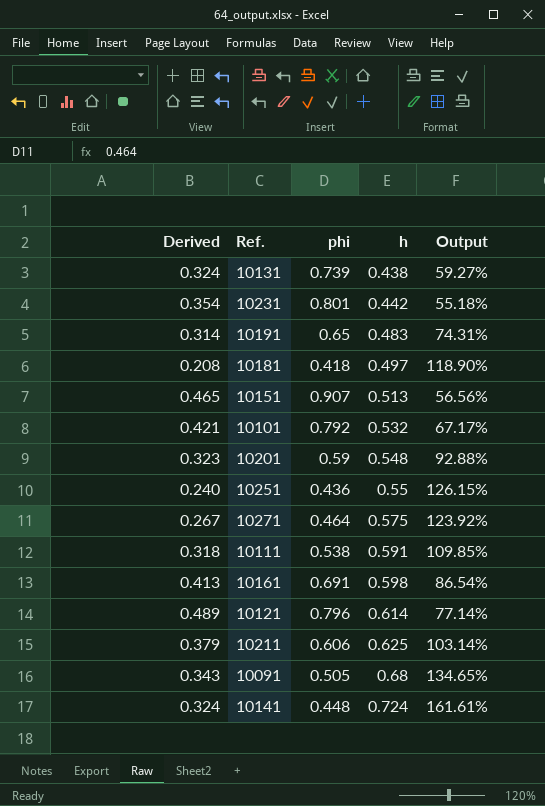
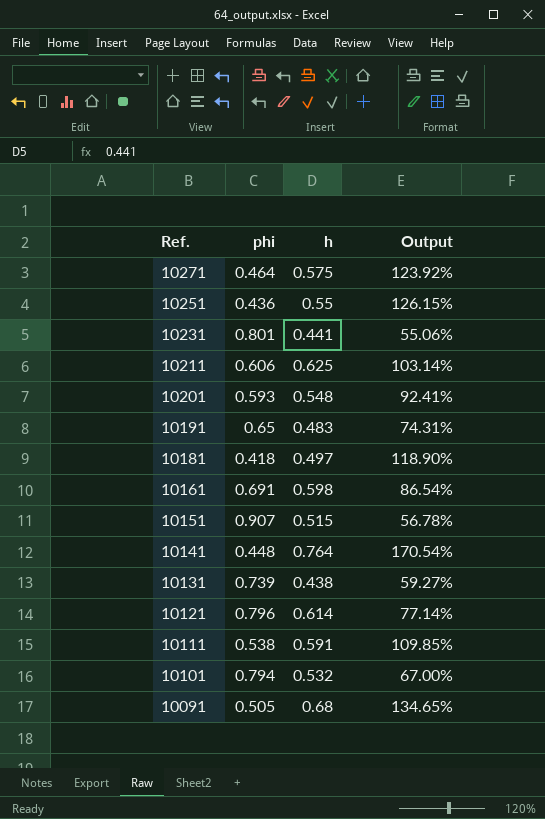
row order: h ascending -> Ref. descending
column Derived | formula: [phi] * [h] -> none
10231 | h: 0.442 -> 0.441
10231 | Output: 55.18% -> 55.06%
10201 | phi: 0.59 -> 0.593
10201 | Output: 92.88% -> 92.41%
10151 | h: 0.513 -> 0.515
10151 | Output: 56.56% -> 56.78%
10141 | h: 0.724 -> 0.764
10141 | Output: 161.61% -> 170.54%
10101 | phi: 0.792 -> 0.794
10101 | Output: 67.17% -> 67.00%

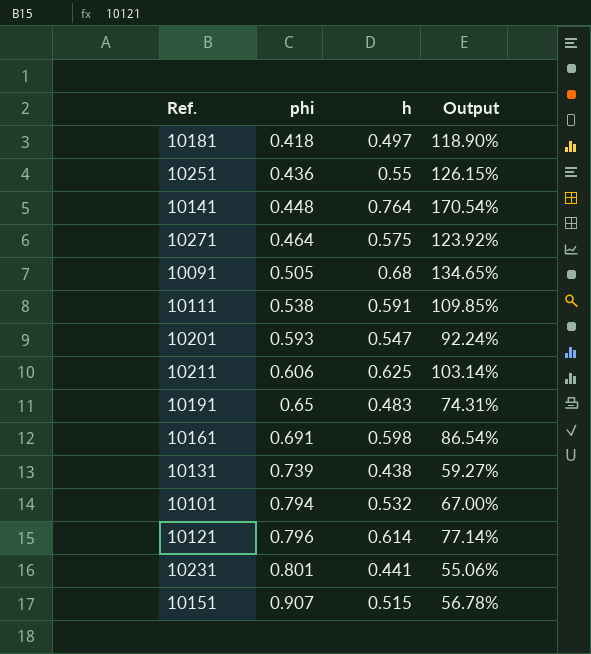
row order: Ref. descending -> phi ascending
10201 | h: 0.548 -> 0.547
10201 | Output: 92.41% -> 92.24%

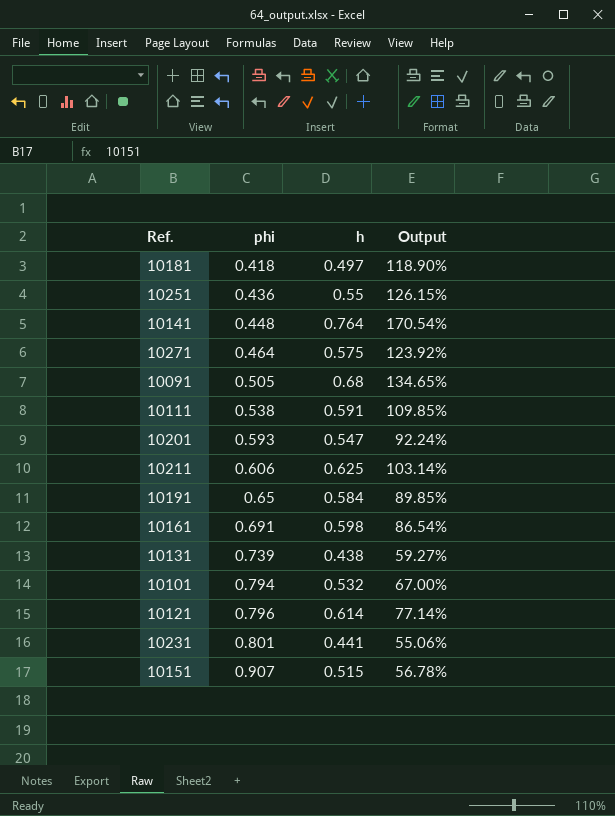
10191 | h: 0.483 -> 0.584
10191 | Output: 74.31% -> 89.85%

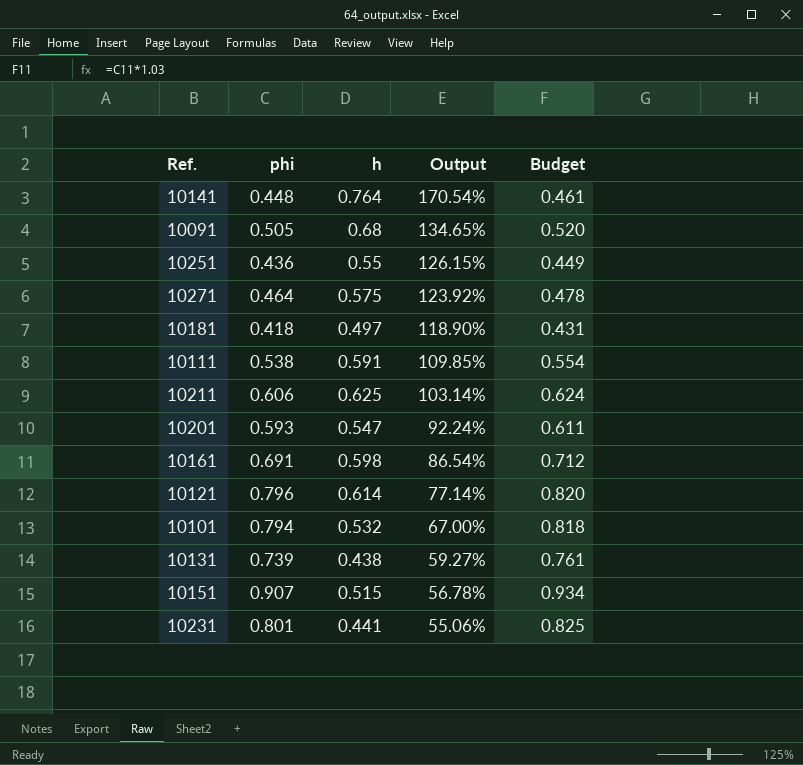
row order: phi ascending -> Output descending
column Budget | formula: none -> [phi] * 1.03
row 10191: 0.65 | 0.584 | 89.85% -> none

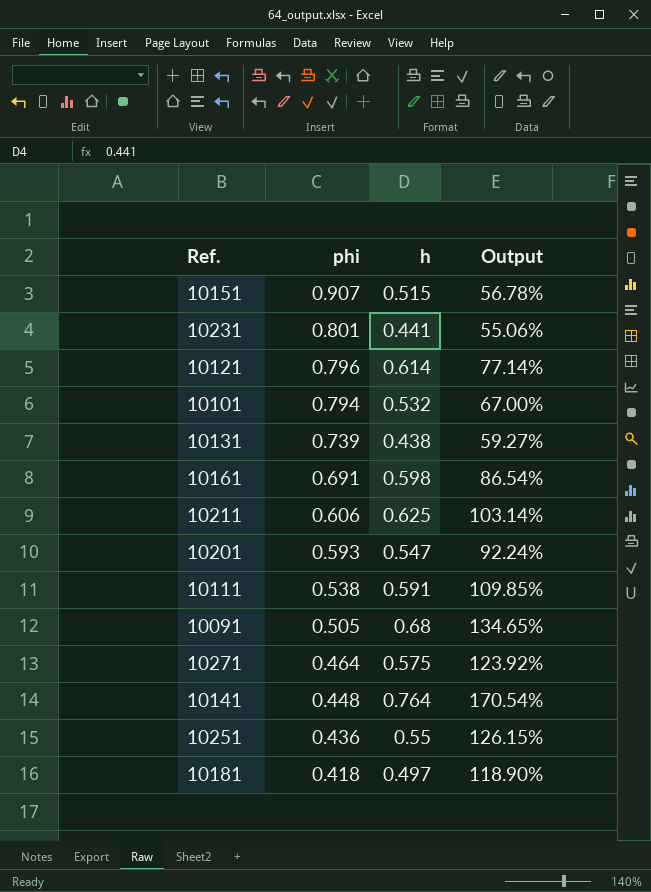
row order: Output descending -> phi descending
column Budget | formula: [phi] * 1.03 -> none

